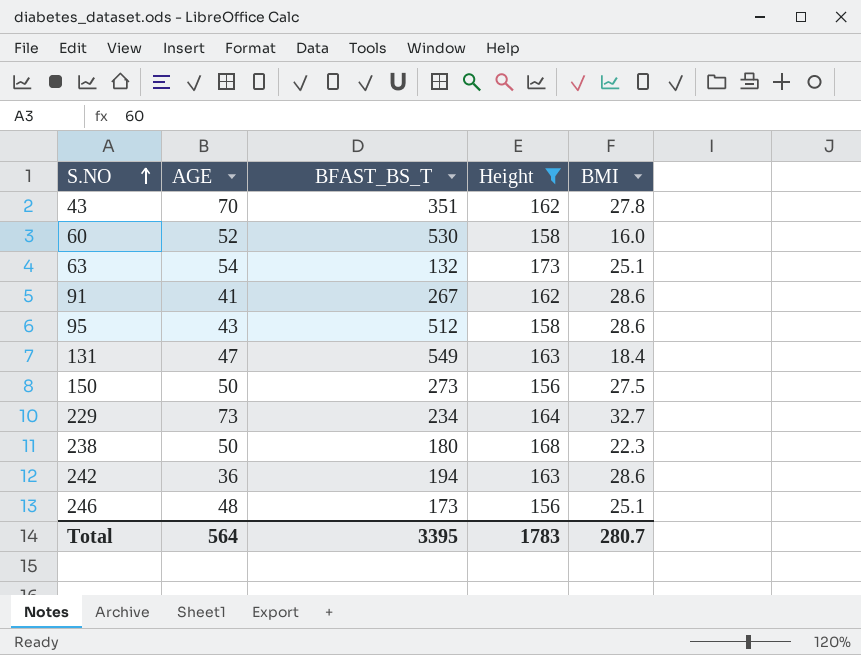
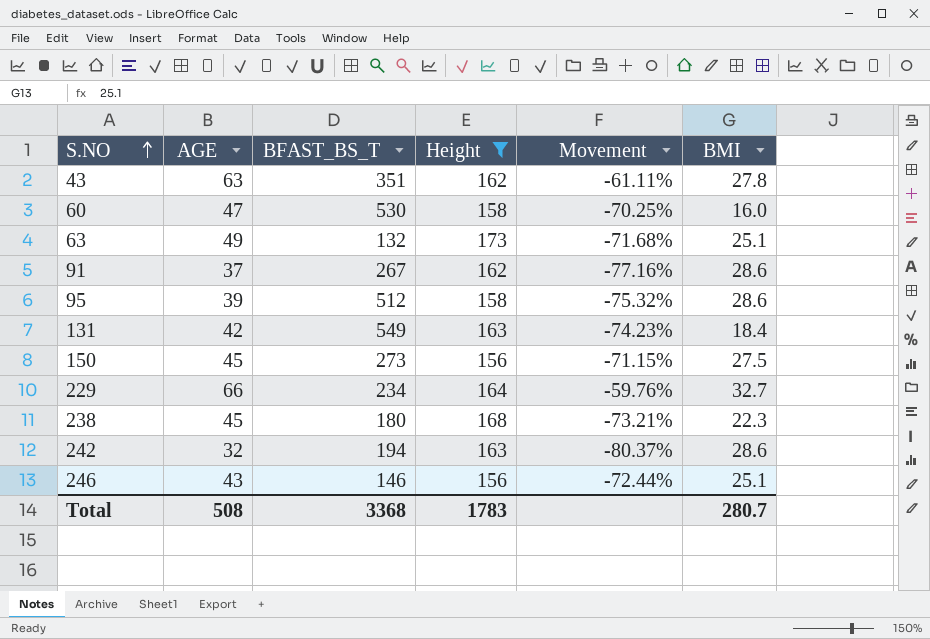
column Movement | formula: none -> ([AGE] - [Height]) / [Height]
43 | AGE: 70 -> 63
60 | AGE: 52 -> 47
63 | AGE: 54 -> 49
91 | AGE: 41 -> 37
95 | AGE: 43 -> 39
131 | AGE: 47 -> 42
150 | AGE: 50 -> 45
229 | AGE: 73 -> 66
238 | AGE: 50 -> 45
242 | AGE: 36 -> 32
246 | AGE: 48 -> 43
246 | BFAST_BS_T: 173 -> 146
Total | AGE: 564 -> 508
Total | BFAST_BS_T: 3395 -> 3368

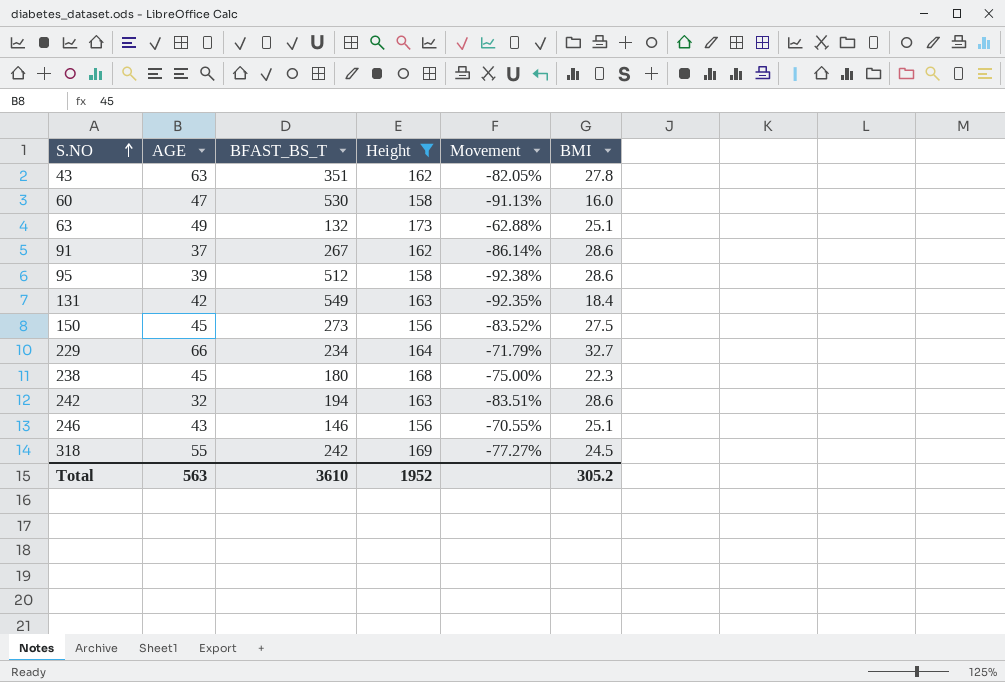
column Movement | formula: ([AGE] - [Height]) / [Height] -> ([AGE] - [BFAST_BS_T]) / [BFAST_BS_T]
row 318: none -> 55 | 242 | 169 | -77.27% | 24.5
Total | AGE: 508 -> 563
Total | BFAST_BS_T: 3368 -> 3610
Total | Height: 1783 -> 1952
Total | BMI: 280.7 -> 305.2

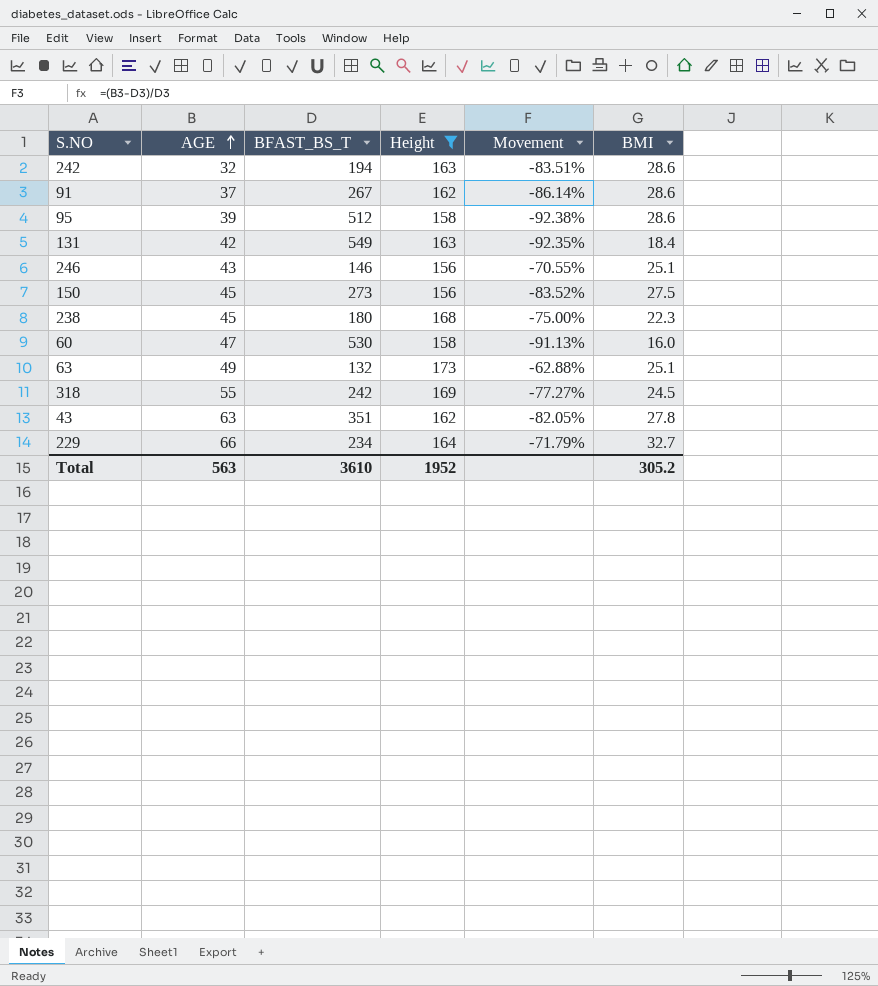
row order: S.NO ascending -> AGE ascending

